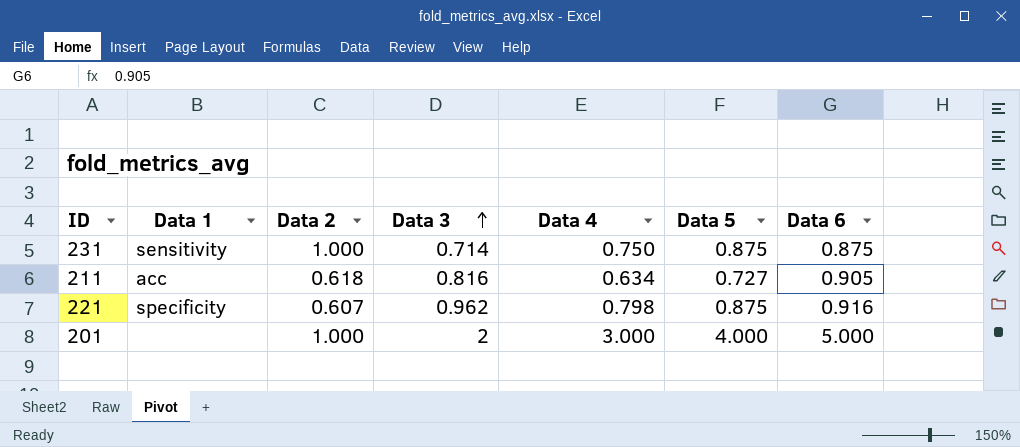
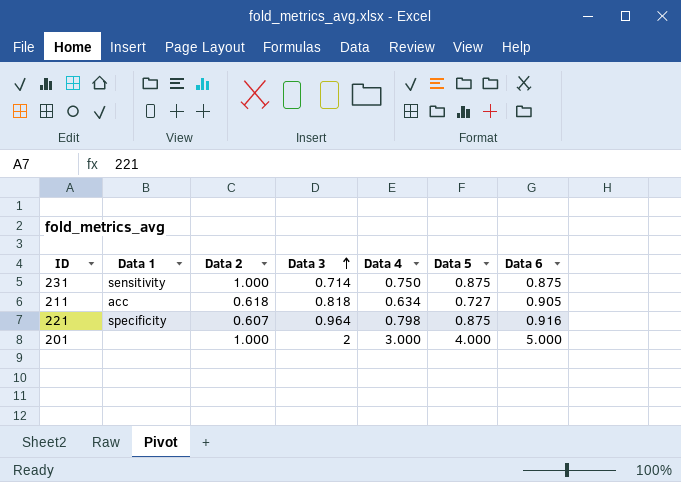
211 | Data 3: 0.816 -> 0.818
221 | Data 3: 0.962 -> 0.964

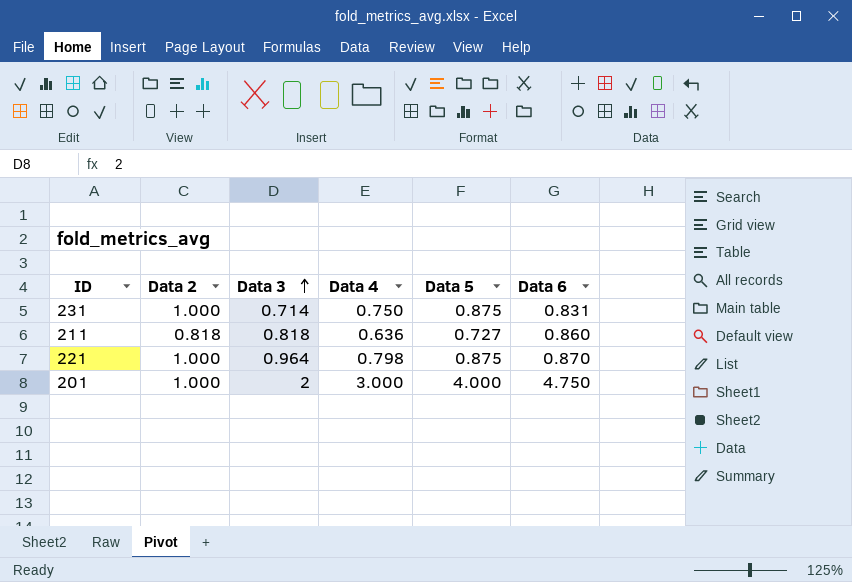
column Data 1 | position: 2 -> none
231 | Data 6: 0.875 -> 0.831
211 | Data 2: 0.618 -> 0.818
211 | Data 4: 0.634 -> 0.636
211 | Data 6: 0.905 -> 0.860
221 | Data 2: 0.607 -> 1.000
221 | Data 6: 0.916 -> 0.870
201 | Data 6: 5.000 -> 4.750

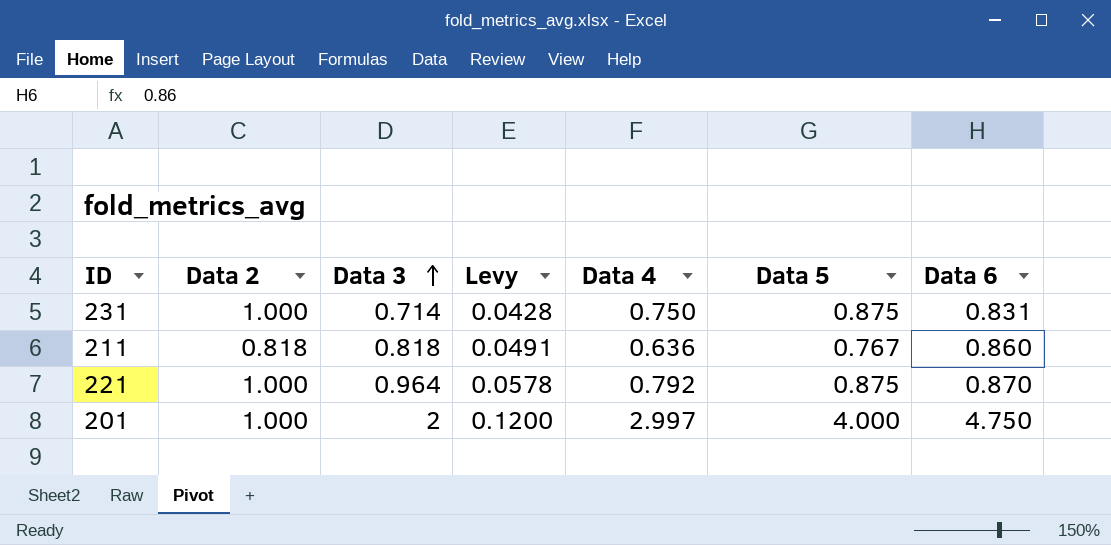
column Levy | formula: none -> [Data 3] * 0.06
211 | Data 5: 0.727 -> 0.767
221 | Data 4: 0.798 -> 0.792
201 | Data 4: 3.000 -> 2.997

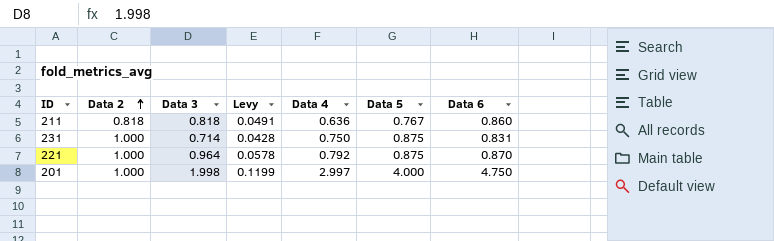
row order: Data 3 ascending -> Data 2 ascending
201 | Data 3: 2 -> 1.998
201 | Levy: 0.1200 -> 0.1199

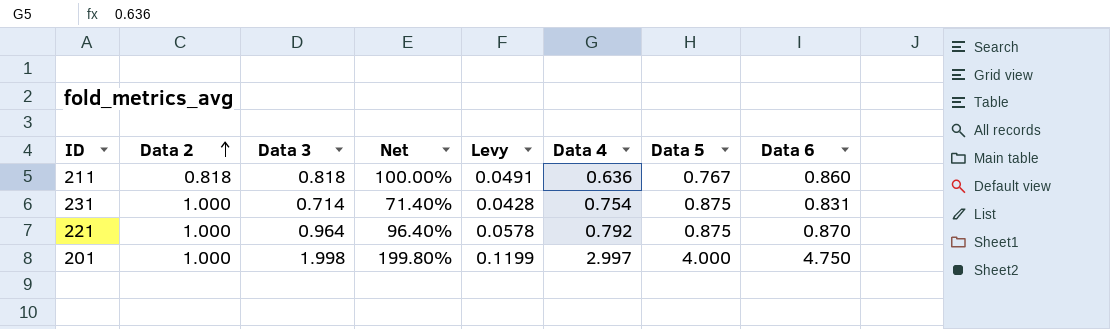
column Net | formula: none -> [Data 3] / [Data 2]
231 | Data 4: 0.750 -> 0.754

